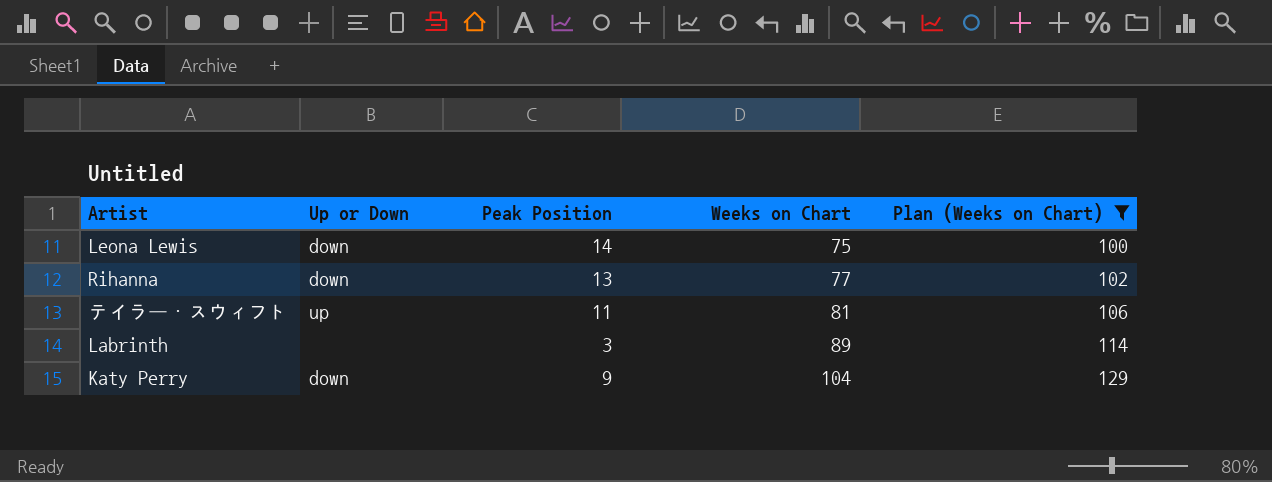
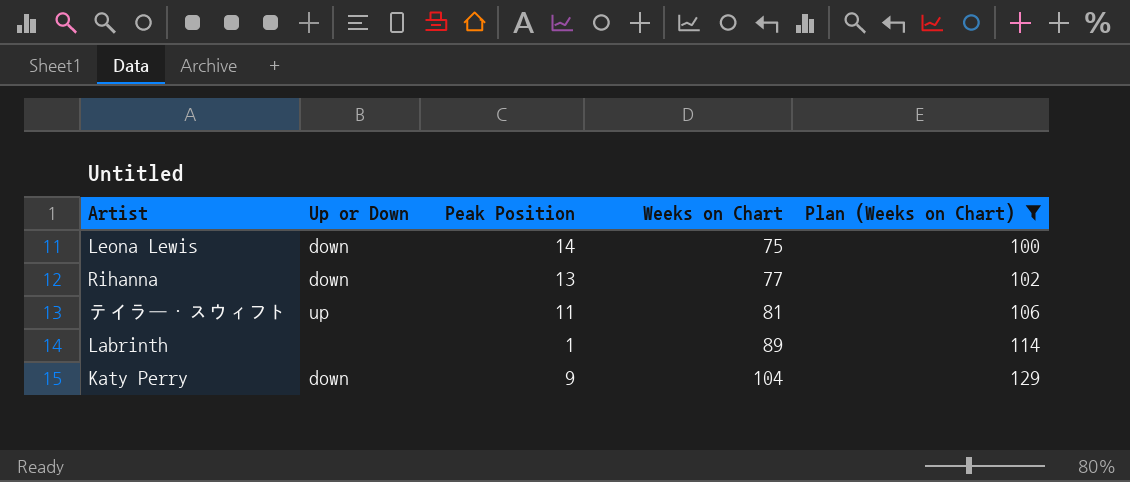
Labrinth | Peak Position: 3 -> 1

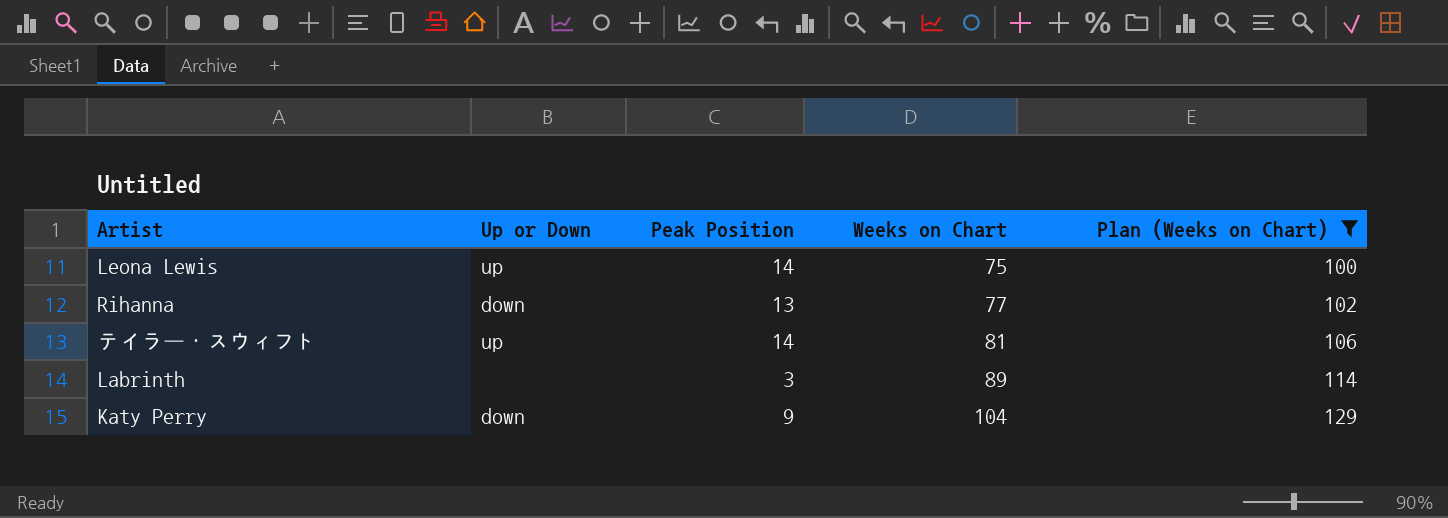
Leona Lewis | Up or Down: down -> up
テイラー・スウィフト | Peak Position: 11 -> 14
Labrinth | Peak Position: 1 -> 3

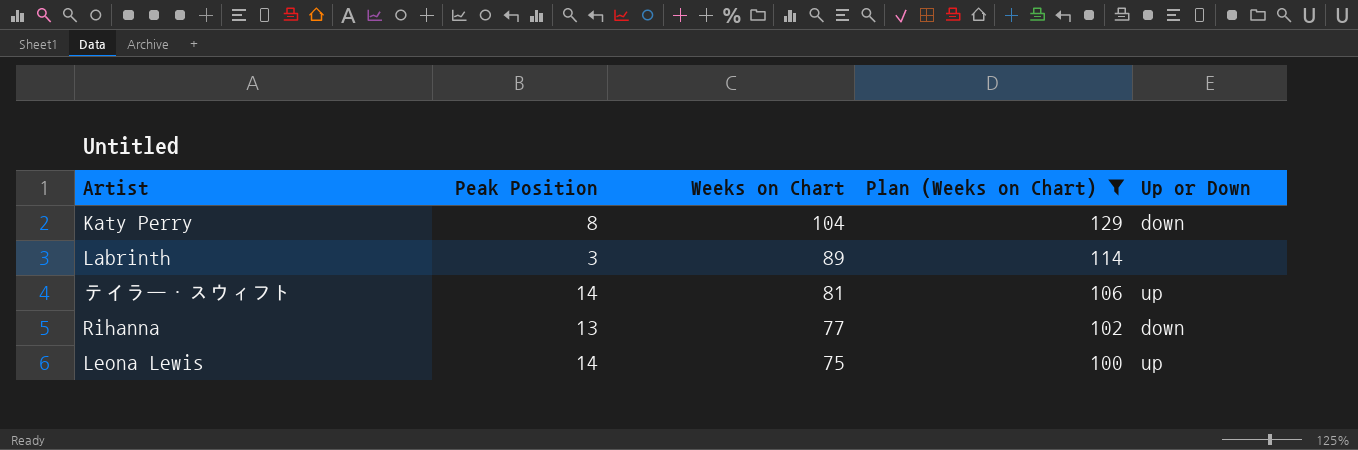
row order: Weeks on Chart ascending -> Weeks on Chart descending
column Up or Down | position: 2 -> 5
Katy Perry | Peak Position: 9 -> 8

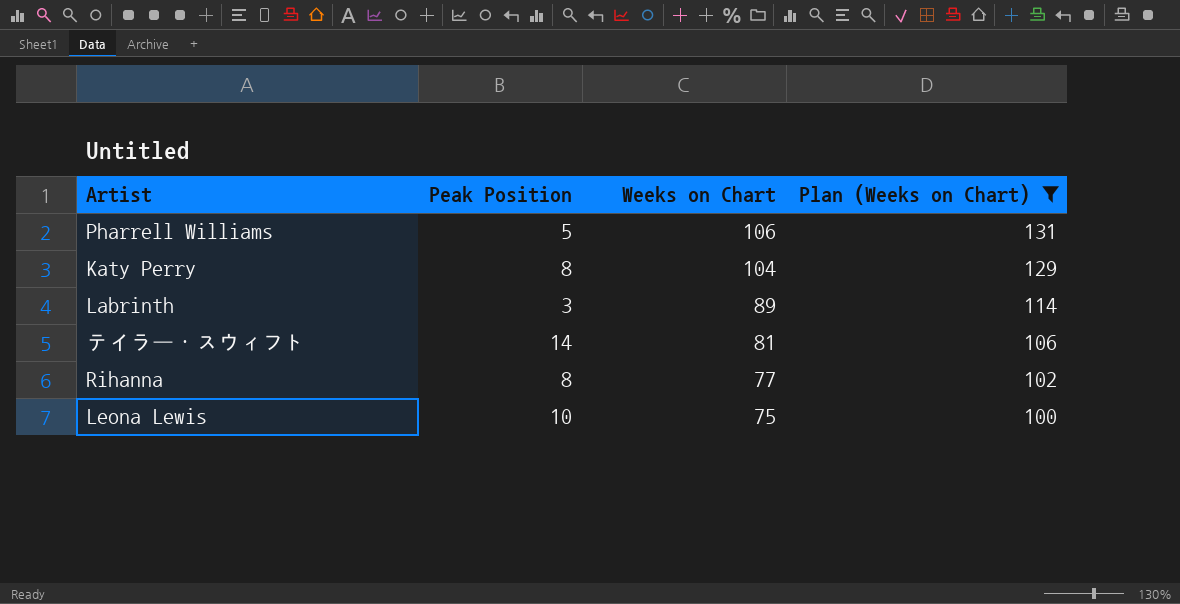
column Up or Down | position: 5 -> none
row Pharrell Williams: none -> 5 | 106 | 131
Rihanna | Peak Position: 13 -> 8
Leona Lewis | Peak Position: 14 -> 10

